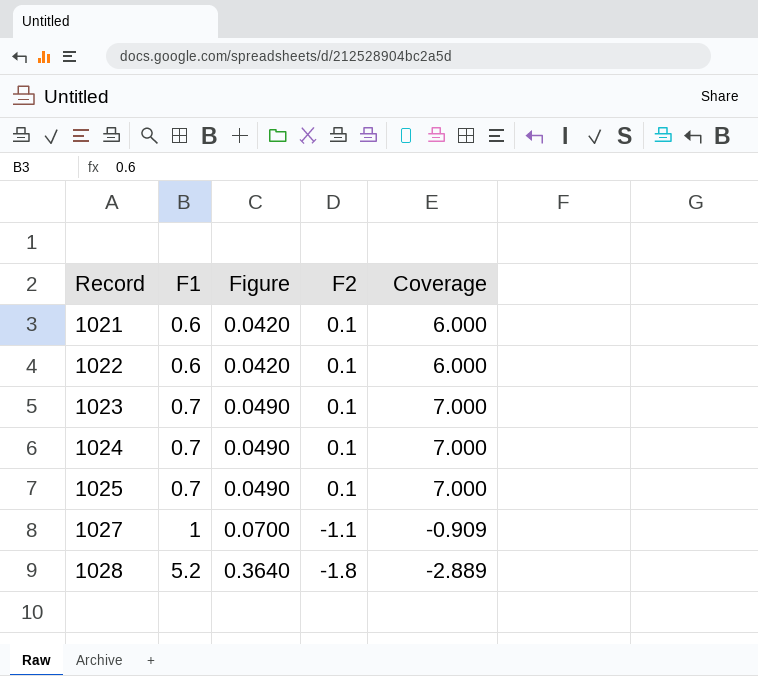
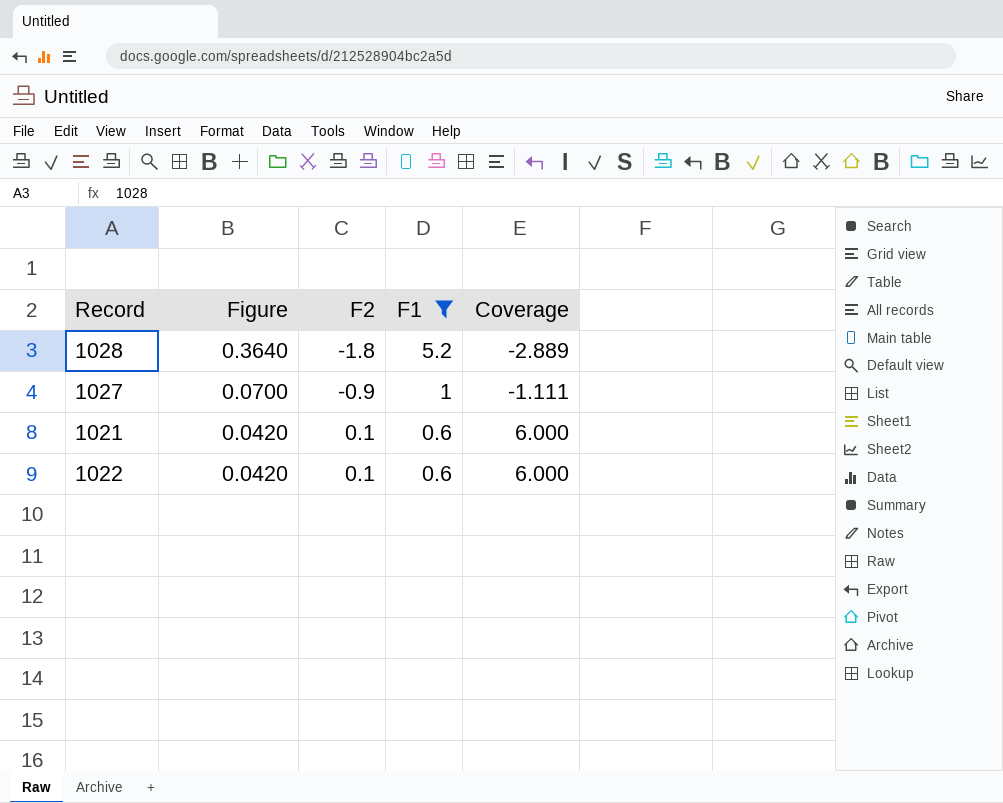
filter: none -> F1 != 0.7
row order: Record ascending -> Figure descending
column F1 | position: 2 -> 4
1027 | F2: -1.1 -> -0.9
1027 | Coverage: -0.909 -> -1.111

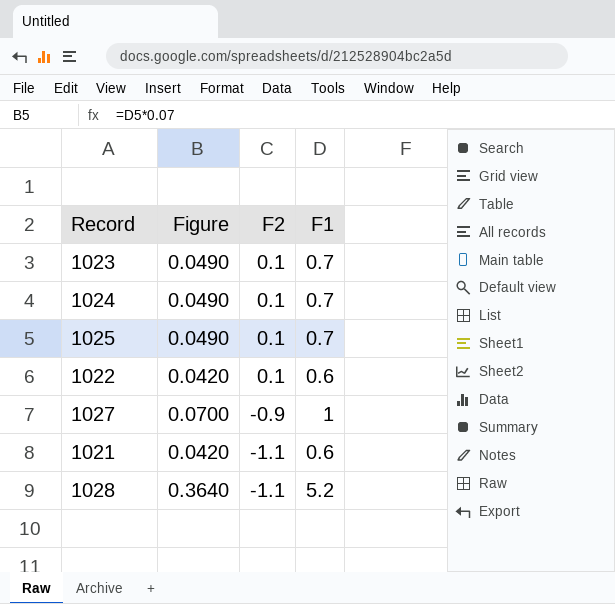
filter: F1 != 0.7 -> none
row order: Figure descending -> F2 descending
column Coverage | formula: [F1] / [F2] -> none
1021 | F2: 0.1 -> -1.1
1028 | F2: -1.8 -> -1.1

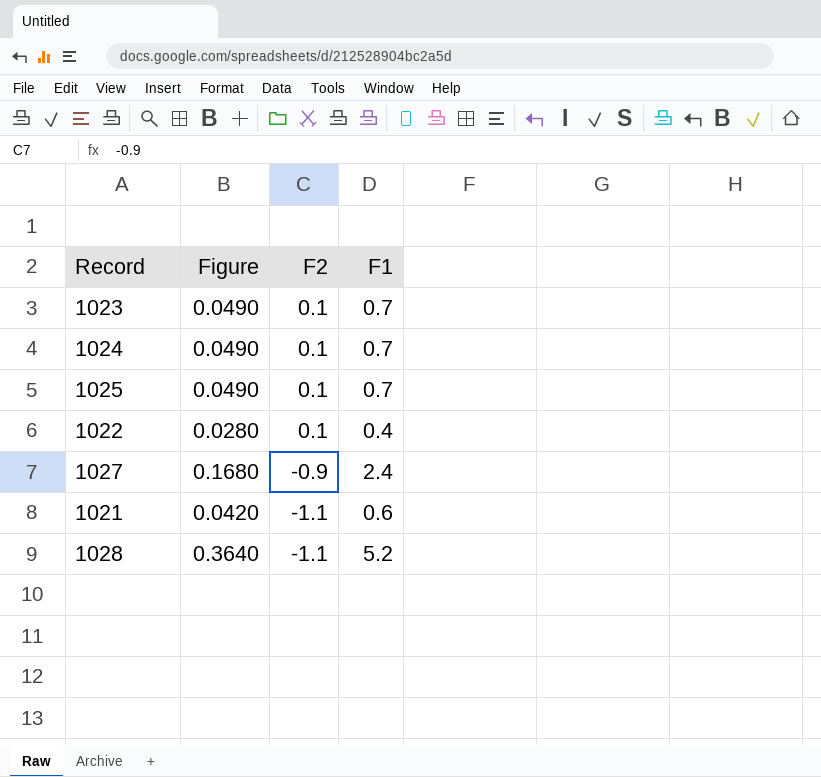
1022 | Figure: 0.0420 -> 0.0280
1022 | F1: 0.6 -> 0.4
1027 | Figure: 0.0700 -> 0.1680
1027 | F1: 1 -> 2.4

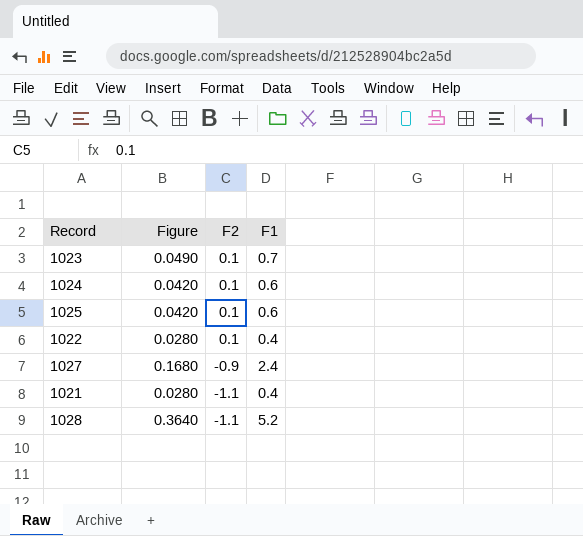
1024 | Figure: 0.0490 -> 0.0420
1024 | F1: 0.7 -> 0.6
1025 | Figure: 0.0490 -> 0.0420
1025 | F1: 0.7 -> 0.6
1021 | Figure: 0.0420 -> 0.0280
1021 | F1: 0.6 -> 0.4

